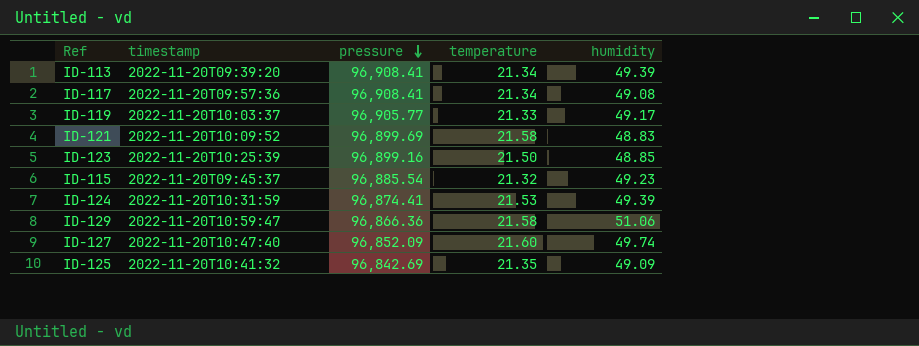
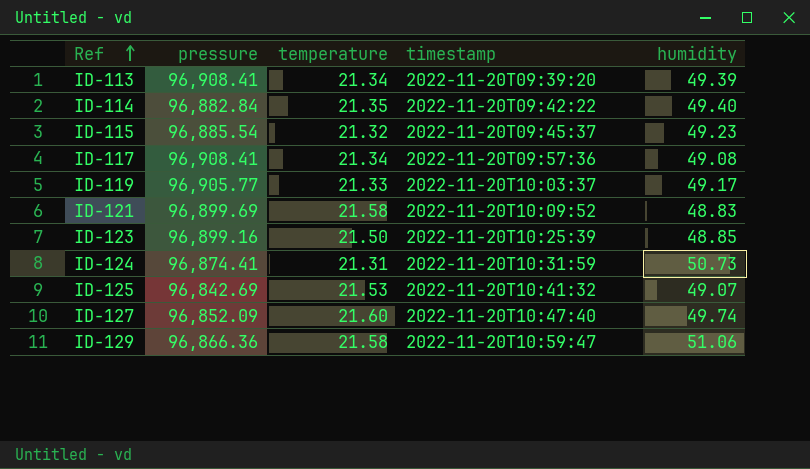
row order: pressure descending -> Ref ascending
column timestamp | position: 2 -> 4
row ID-114: none -> 96,882.84 | 21.35 | 2022-11-20T09:42:22 | 49.40
ID-124 | temperature: 21.53 -> 21.31
ID-124 | humidity: 49.39 -> 50.73
ID-125 | temperature: 21.35 -> 21.53
ID-125 | humidity: 49.09 -> 49.07

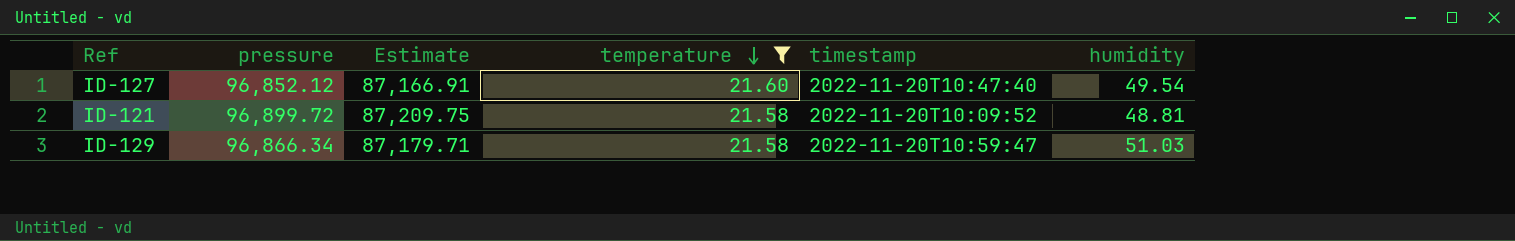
filter: none -> temperature >= 21.58
row order: Ref ascending -> temperature descending
column Estimate | formula: none -> [pressure] * 0.9
ID-127 | pressure: 96,852.09 -> 96,852.12
ID-127 | humidity: 49.74 -> 49.54
ID-121 | pressure: 96,899.69 -> 96,899.72
ID-121 | humidity: 48.83 -> 48.81
ID-129 | pressure: 96,866.36 -> 96,866.34
ID-129 | humidity: 51.06 -> 51.03

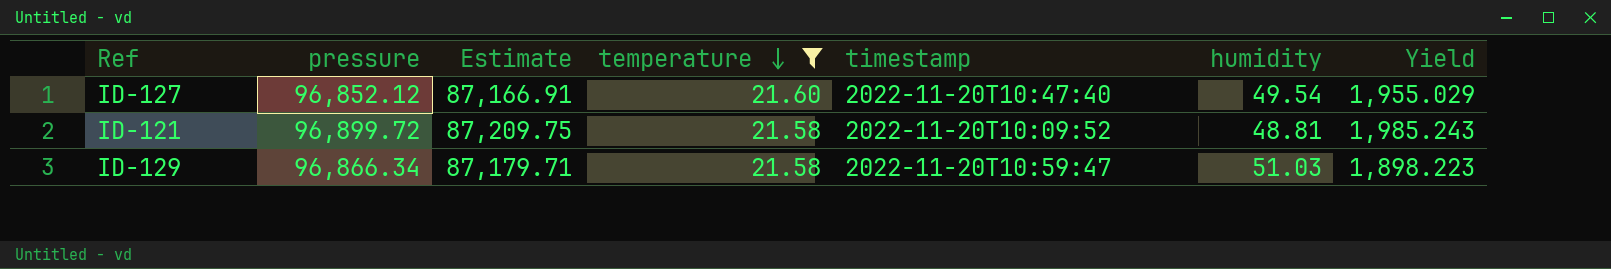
column Yield | formula: none -> [pressure] / [humidity]

